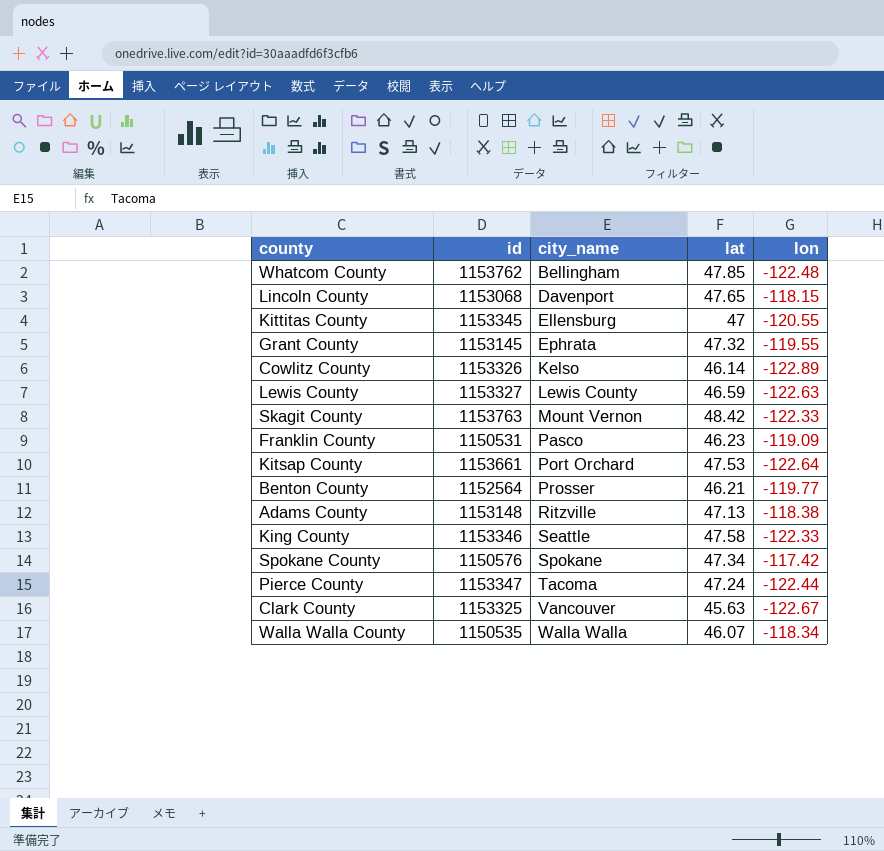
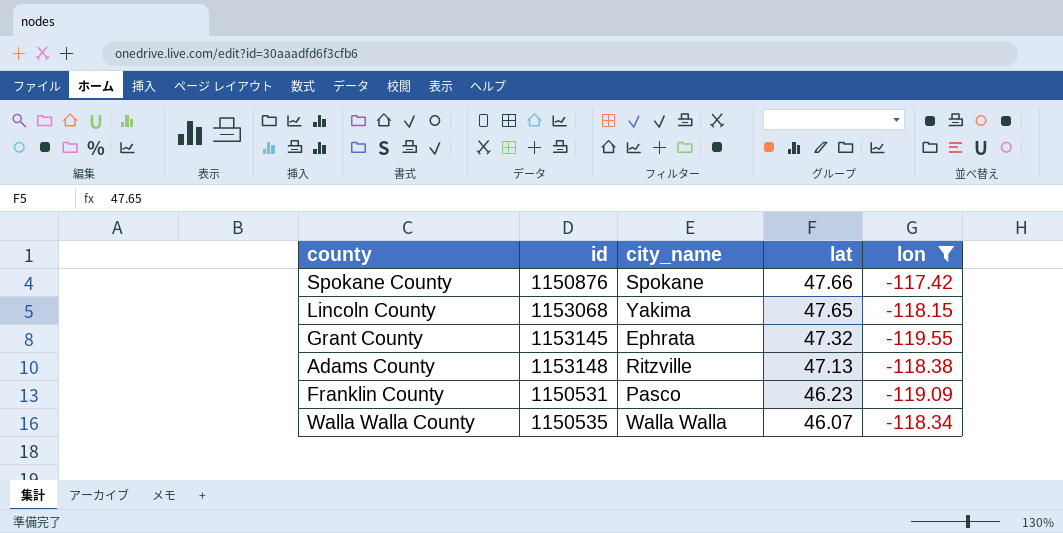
filter: none -> lon >= -119.55
row order: city_name ascending -> lat descending
Spokane County | id: 1150576 -> 1150876
Spokane County | lat: 47.34 -> 47.66
Lincoln County | city_name: Davenport -> Yakima

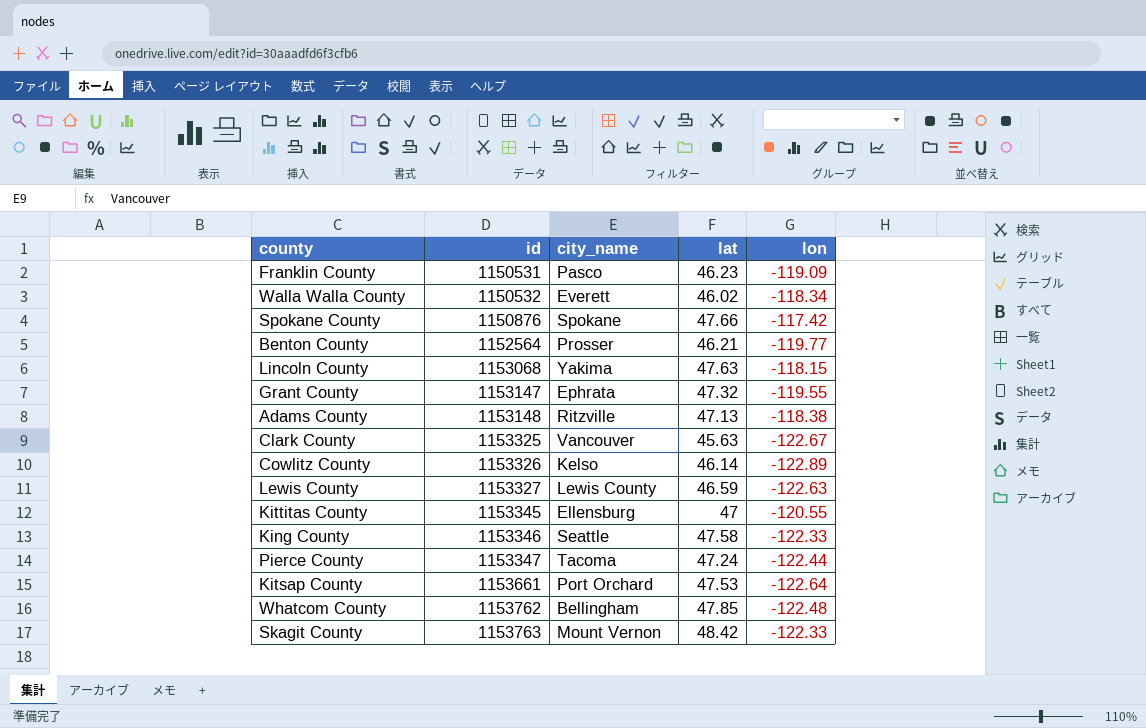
filter: lon >= -119.55 -> none
row order: lat descending -> id ascending
Walla Walla County | id: 1150535 -> 1150532
Walla Walla County | city_name: Walla Walla -> Everett
Walla Walla County | lat: 46.07 -> 46.02
Lincoln County | lat: 47.65 -> 47.63
Grant County | id: 1153145 -> 1153147

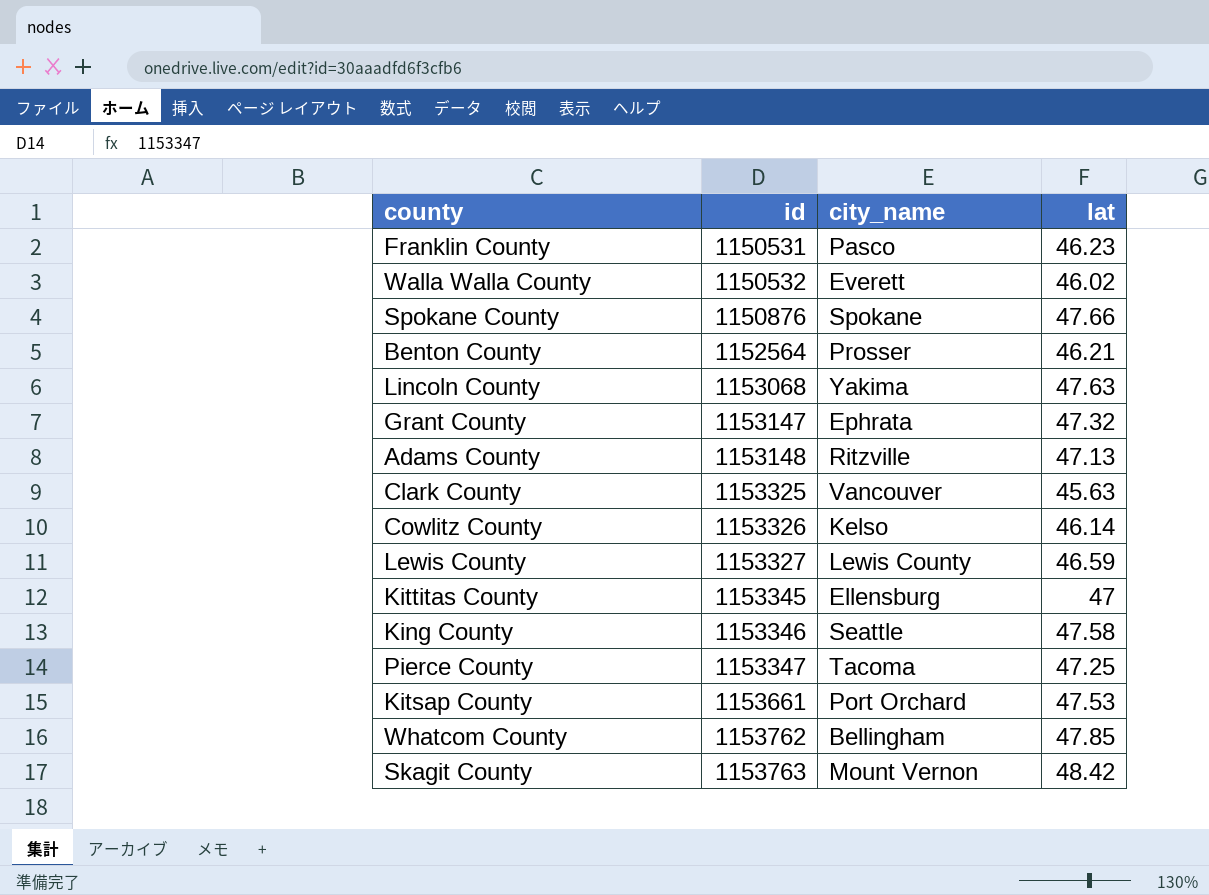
column lon | position: 5 -> none
Pierce County | lat: 47.24 -> 47.25

